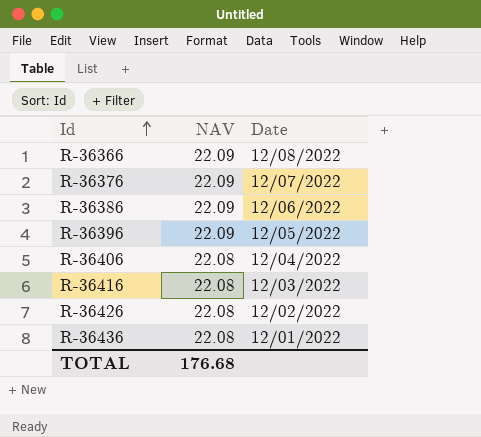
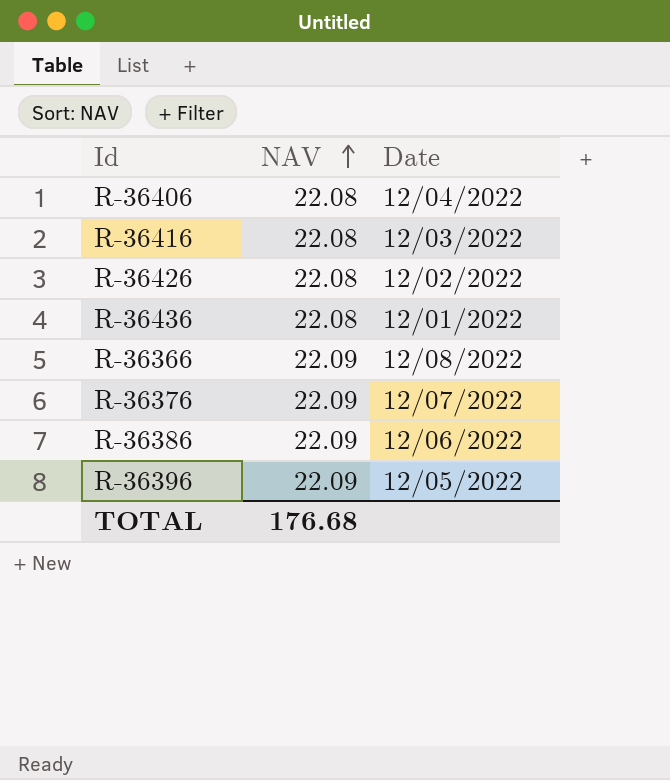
row order: Id ascending -> NAV ascending

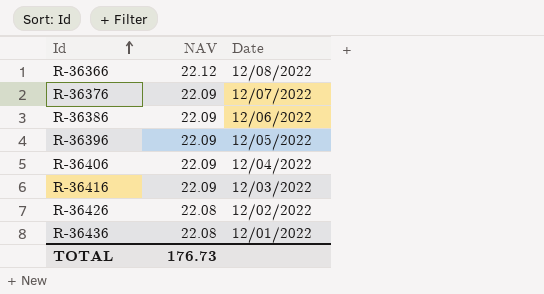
row order: NAV ascending -> Id ascending
R-36366 | NAV: 22.09 -> 22.12
R-36406 | NAV: 22.08 -> 22.09
R-36416 | NAV: 22.08 -> 22.09
TOTAL | NAV: 176.68 -> 176.73

